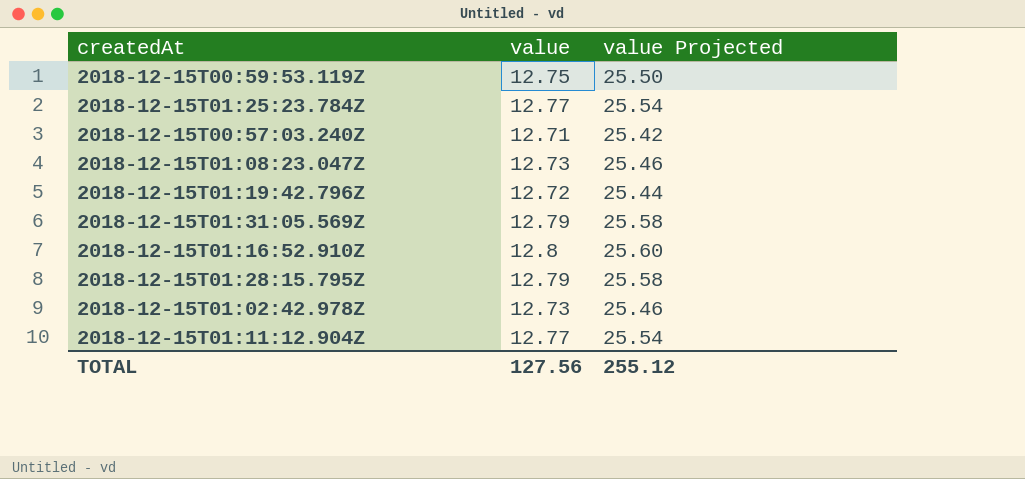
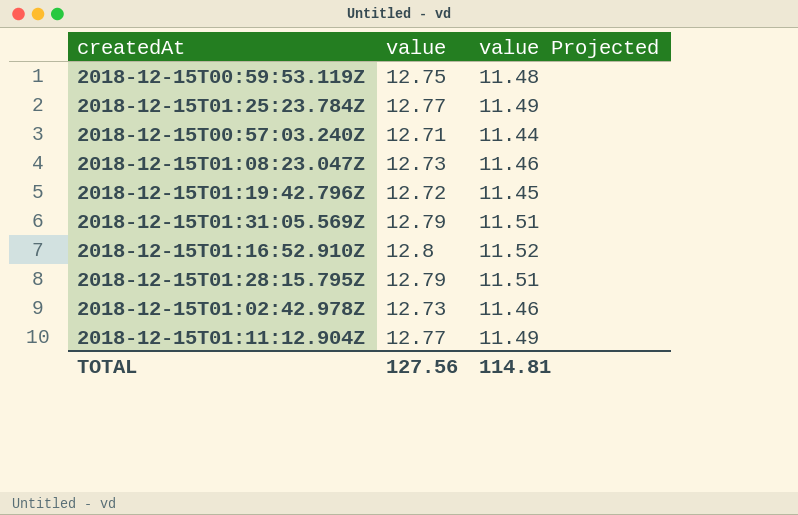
column value Projected | formula: [value] * 2 -> [value] * 0.9
TOTAL | value Projected: 255.12 -> 114.81

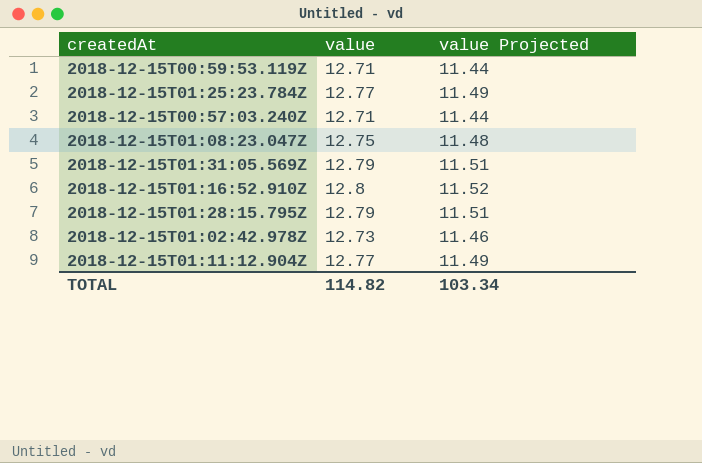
row 2018-12-15T01:19:42.796Z: 12.72 | 11.45 -> none
2018-12-15T00:59:53.119Z | value: 12.75 -> 12.71
2018-12-15T00:59:53.119Z | value Projected: 11.48 -> 11.44
2018-12-15T01:08:23.047Z | value: 12.73 -> 12.75
2018-12-15T01:08:23.047Z | value Projected: 11.46 -> 11.48
TOTAL | value: 127.56 -> 114.82
TOTAL | value Projected: 114.81 -> 103.34

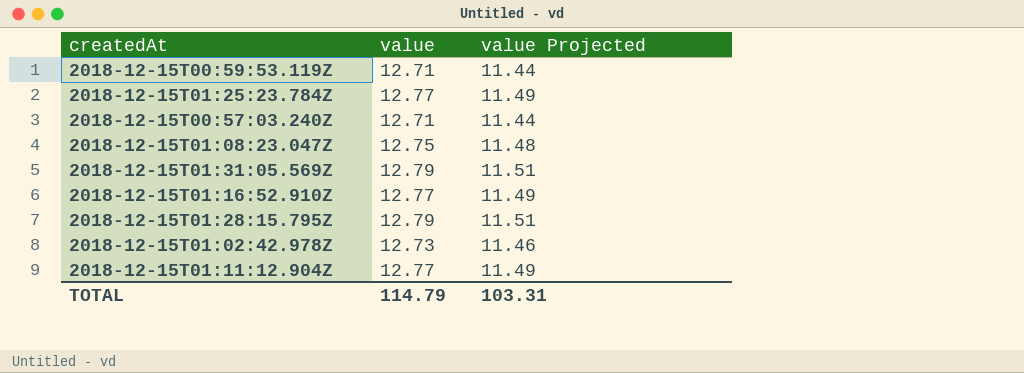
2018-12-15T01:16:52.910Z | value: 12.8 -> 12.77
2018-12-15T01:16:52.910Z | value Projected: 11.52 -> 11.49
TOTAL | value: 114.82 -> 114.79
TOTAL | value Projected: 103.34 -> 103.31

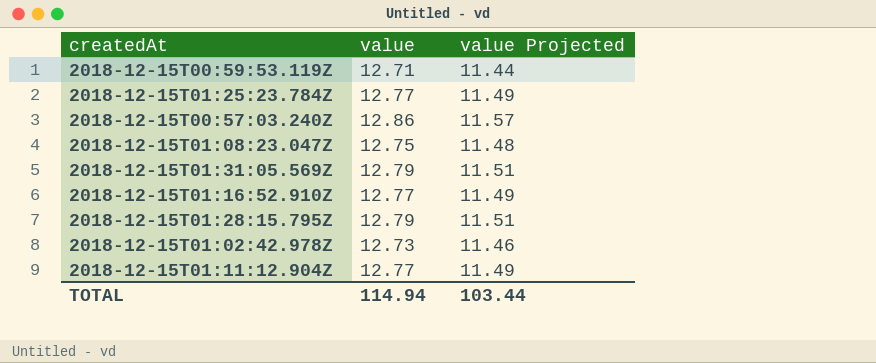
2018-12-15T00:57:03.240Z | value: 12.71 -> 12.86
2018-12-15T00:57:03.240Z | value Projected: 11.44 -> 11.57
TOTAL | value: 114.79 -> 114.94
TOTAL | value Projected: 103.31 -> 103.44

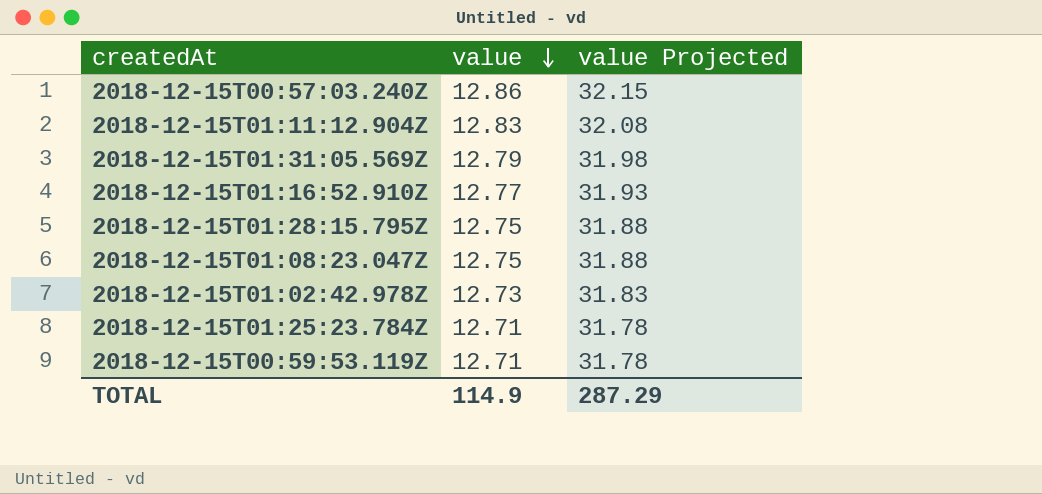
row order: none -> value descending
column value Projected | formula: [value] * 0.9 -> [value] * 2.5
2018-12-15T01:11:12.904Z | value: 12.77 -> 12.83
2018-12-15T01:28:15.795Z | value: 12.79 -> 12.75
2018-12-15T01:25:23.784Z | value: 12.77 -> 12.71
TOTAL | value: 114.94 -> 114.9
TOTAL | value Projected: 103.44 -> 287.29

